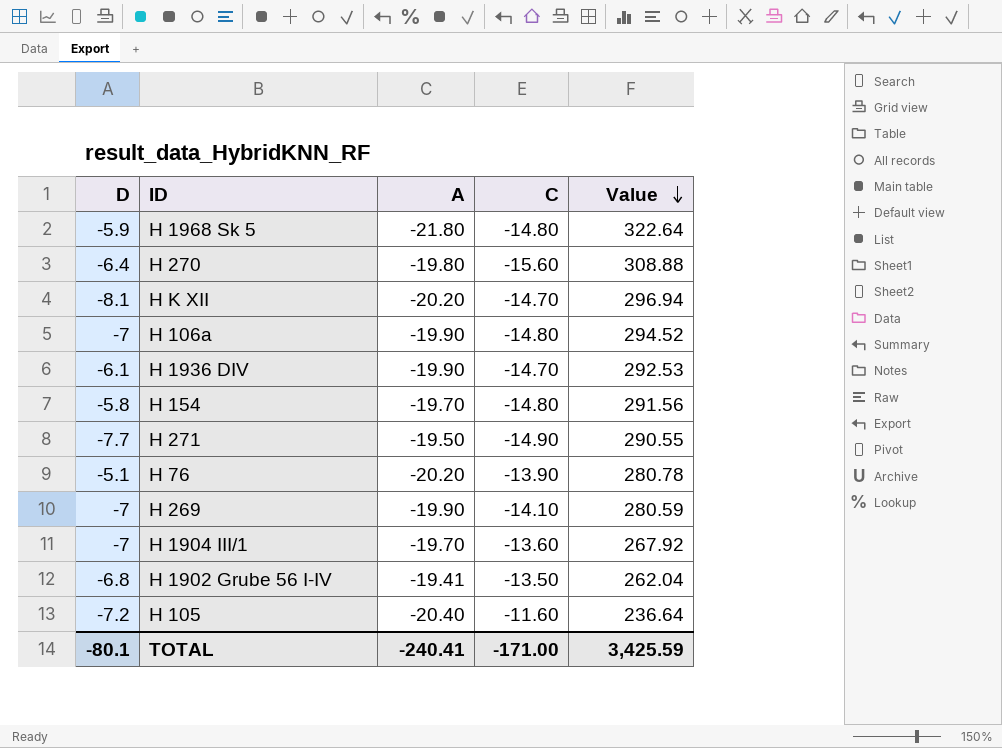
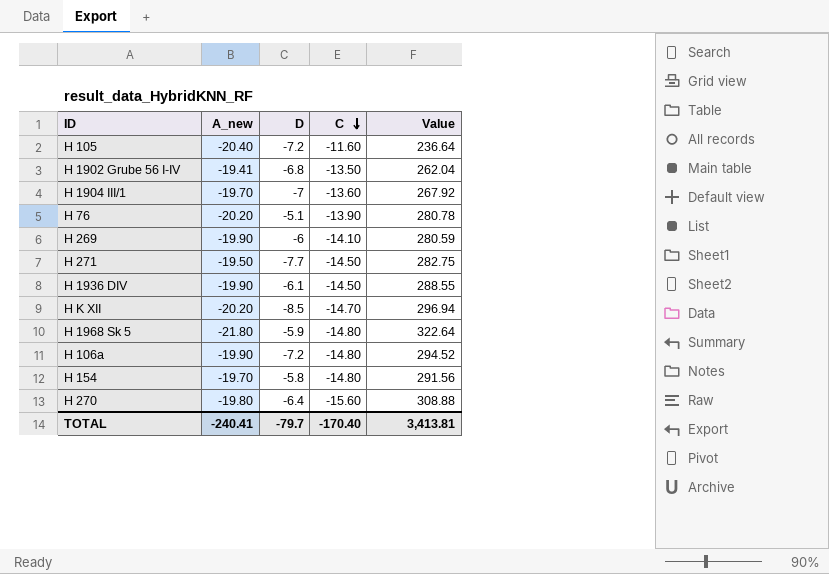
row order: Value descending -> C descending
column name: A -> A_new
column D | position: 1 -> 3
H 269 | D: -7 -> -6
H 271 | C: -14.90 -> -14.50
H 271 | Value: 290.55 -> 282.75
H 1936 DIV | C: -14.70 -> -14.50
H 1936 DIV | Value: 292.53 -> 288.55
H K XII | D: -8.1 -> -8.5
H 106a | D: -7 -> -7.2
TOTAL | D: -80.1 -> -79.7
TOTAL | C: -171.00 -> -170.40
TOTAL | Value: 3,425.59 -> 3,413.81

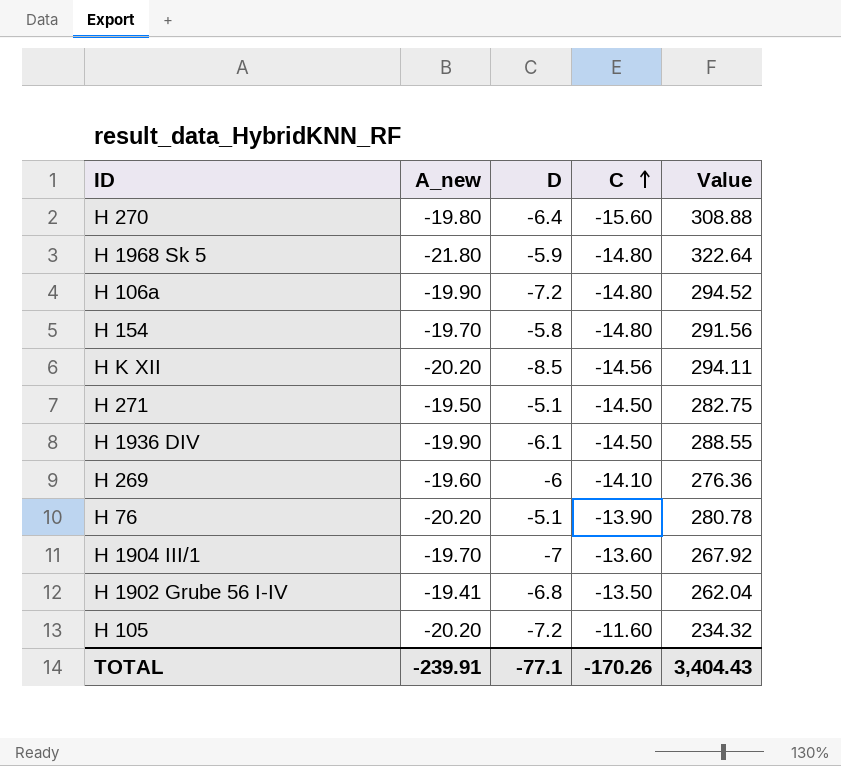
row order: C descending -> C ascending
H K XII | C: -14.70 -> -14.56
H K XII | Value: 296.94 -> 294.11
H 271 | D: -7.7 -> -5.1
H 269 | A_new: -19.90 -> -19.60
H 269 | Value: 280.59 -> 276.36
H 105 | A_new: -20.40 -> -20.20
H 105 | Value: 236.64 -> 234.32
TOTAL | A_new: -240.41 -> -239.91
TOTAL | D: -79.7 -> -77.1
TOTAL | C: -170.40 -> -170.26
TOTAL | Value: 3,413.81 -> 3,404.43

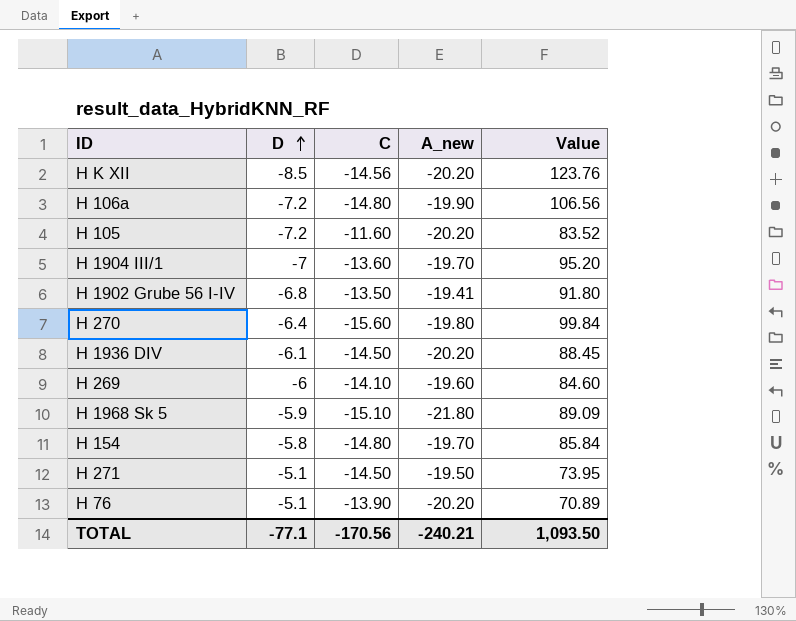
row order: C ascending -> D ascending
column A_new | position: 2 -> 4
column Value | formula: [A_new] * [C] -> [D] * [C]
H 1936 DIV | A_new: -19.90 -> -20.20
H 1968 Sk 5 | C: -14.80 -> -15.10
TOTAL | C: -170.26 -> -170.56
TOTAL | A_new: -239.91 -> -240.21
TOTAL | Value: 3,404.43 -> 1,093.50

